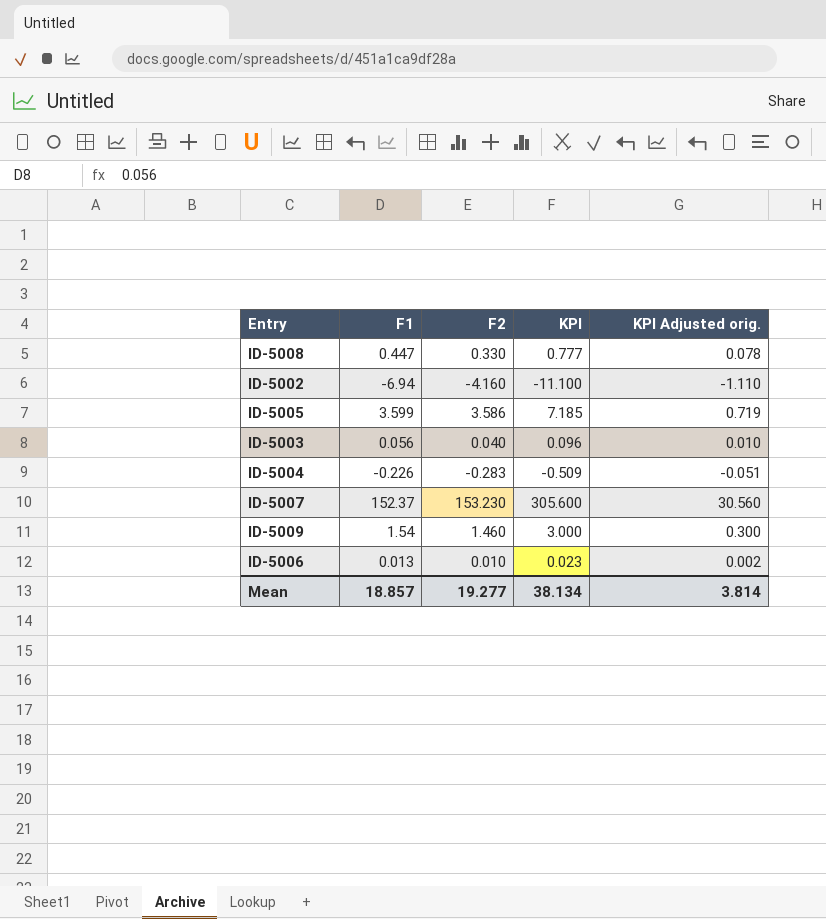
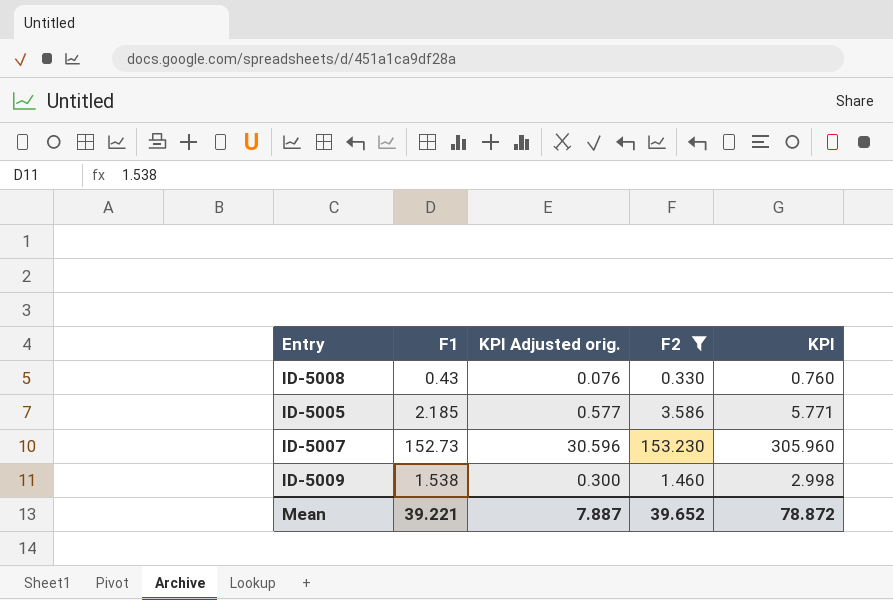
filter: none -> F2 >= 0.330
column KPI Adjusted orig. | position: 5 -> 3
ID-5008 | F1: 0.447 -> 0.43
ID-5008 | KPI Adjusted orig.: 0.078 -> 0.076
ID-5008 | KPI: 0.777 -> 0.760
ID-5005 | F1: 3.599 -> 2.185
ID-5005 | KPI Adjusted orig.: 0.719 -> 0.577
ID-5005 | KPI: 7.185 -> 5.771
ID-5007 | F1: 152.37 -> 152.73
ID-5007 | KPI Adjusted orig.: 30.560 -> 30.596
ID-5007 | KPI: 305.600 -> 305.960
ID-5009 | F1: 1.54 -> 1.538
ID-5009 | KPI: 3.000 -> 2.998
Mean | F1: 18.857 -> 39.221
Mean | KPI Adjusted orig.: 3.814 -> 7.887
Mean | F2: 19.277 -> 39.652
Mean | KPI: 38.134 -> 78.872

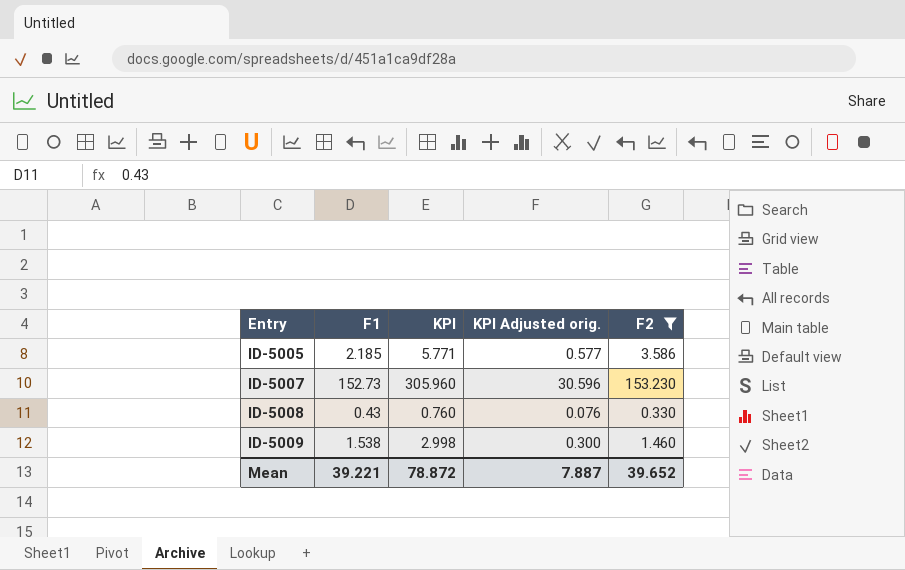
row order: none -> Entry ascending
column KPI | position: 5 -> 3

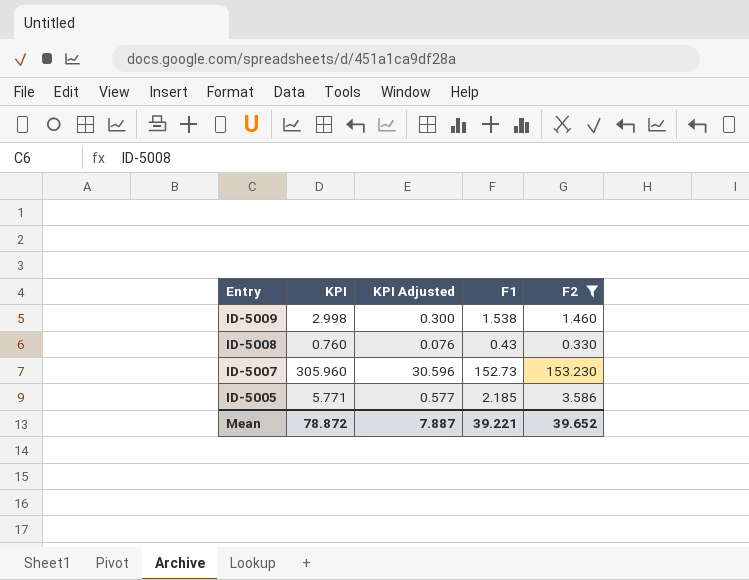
row order: Entry ascending -> Entry descending
column name: KPI Adjusted orig. -> KPI Adjusted
column F1 | position: 2 -> 4

